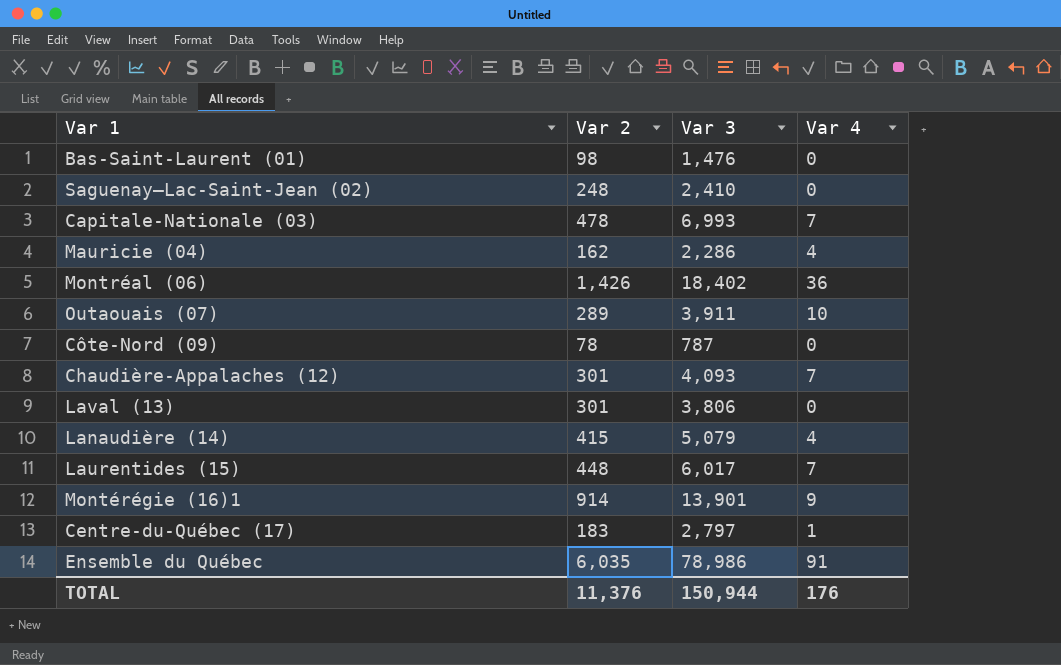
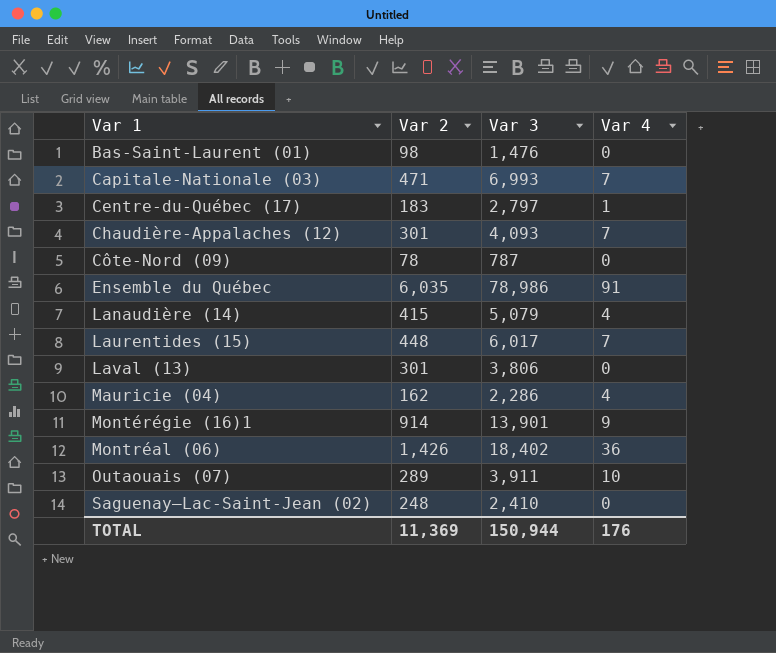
row order: none -> Var 1 ascending
Capitale-Nationale (03) | Var 2: 478 -> 471
TOTAL | Var 2: 11,376 -> 11,369

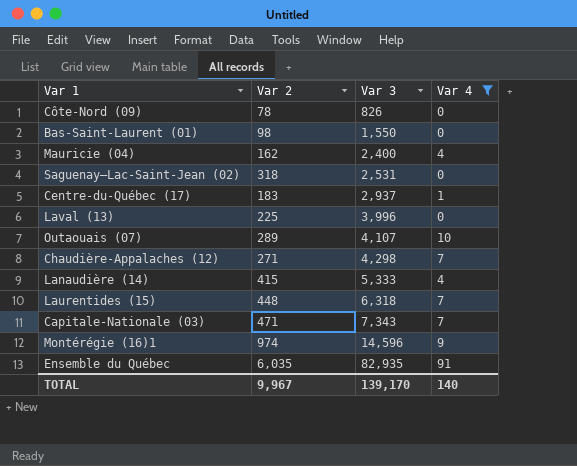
filter: none -> Var 4 != 36
row order: Var 1 ascending -> Var 3 ascending
Côte-Nord (09) | Var 3: 787 -> 826
Bas-Saint-Laurent (01) | Var 3: 1,476 -> 1,550
Mauricie (04) | Var 3: 2,286 -> 2,400
Saguenay–Lac-Saint-Jean (02) | Var 2: 248 -> 318
Saguenay–Lac-Saint-Jean (02) | Var 3: 2,410 -> 2,531
Centre-du-Québec (17) | Var 3: 2,797 -> 2,937
Laval (13) | Var 2: 301 -> 225
Laval (13) | Var 3: 3,806 -> 3,996
Outaouais (07) | Var 3: 3,911 -> 4,107
Chaudière-Appalaches (12) | Var 2: 301 -> 271
Chaudière-Appalaches (12) | Var 3: 4,093 -> 4,298
Lanaudière (14) | Var 3: 5,079 -> 5,333
Laurentides (15) | Var 3: 6,017 -> 6,318
Capitale-Nationale (03) | Var 3: 6,993 -> 7,343
Montérégie (16)1 | Var 2: 914 -> 974
Montérégie (16)1 | Var 3: 13,901 -> 14,596
Ensemble du Québec | Var 3: 78,986 -> 82,935
TOTAL | Var 2: 11,369 -> 9,967
TOTAL | Var 3: 150,944 -> 139,170
TOTAL | Var 4: 176 -> 140

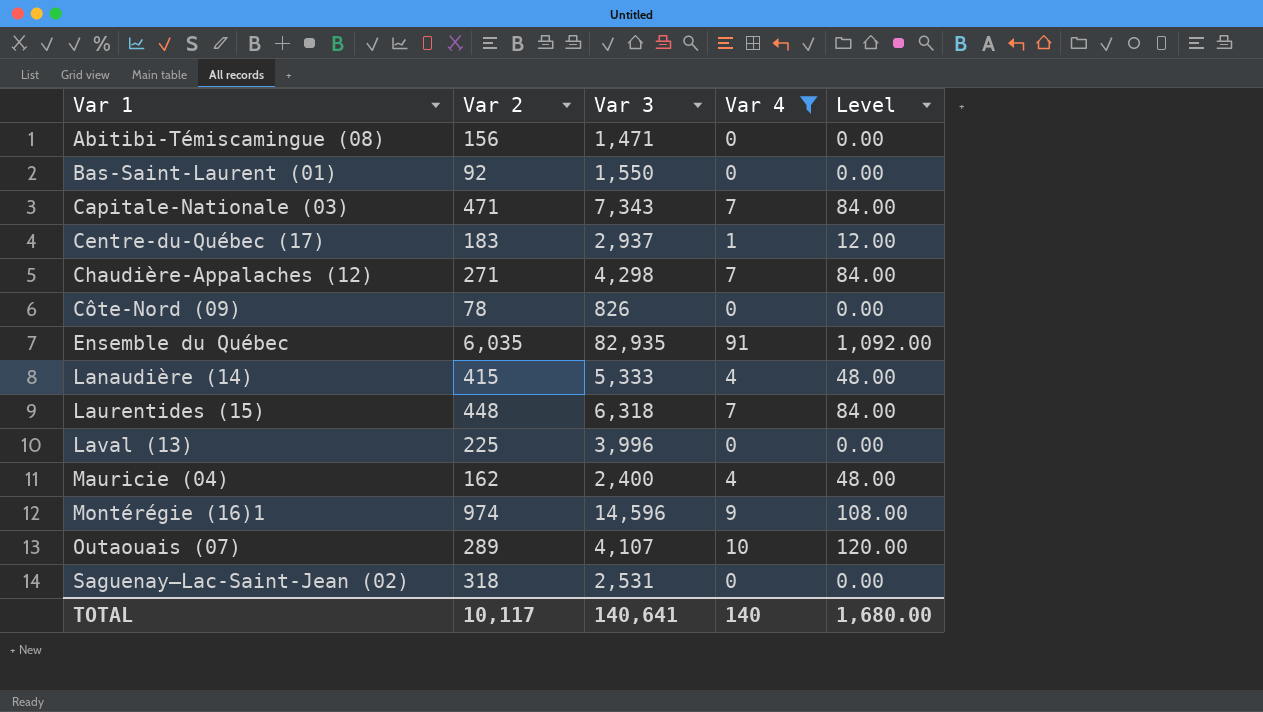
row order: Var 3 ascending -> Var 1 ascending
column Level | formula: none -> [Var 4] * 12
row Abitibi-Témiscamingue (08): none -> 156 | 1,471 | 0 | 0.00
Bas-Saint-Laurent (01) | Var 2: 98 -> 92
TOTAL | Var 2: 9,967 -> 10,117
TOTAL | Var 3: 139,170 -> 140,641

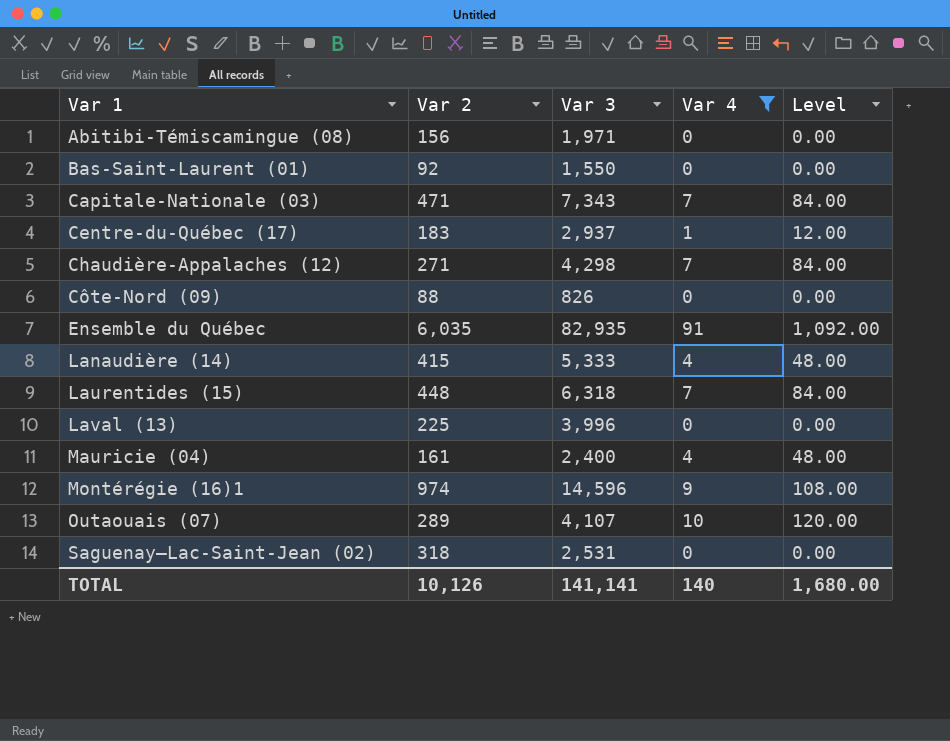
Abitibi-Témiscamingue (08) | Var 3: 1,471 -> 1,971
Côte-Nord (09) | Var 2: 78 -> 88
Mauricie (04) | Var 2: 162 -> 161
TOTAL | Var 2: 10,117 -> 10,126
TOTAL | Var 3: 140,641 -> 141,141

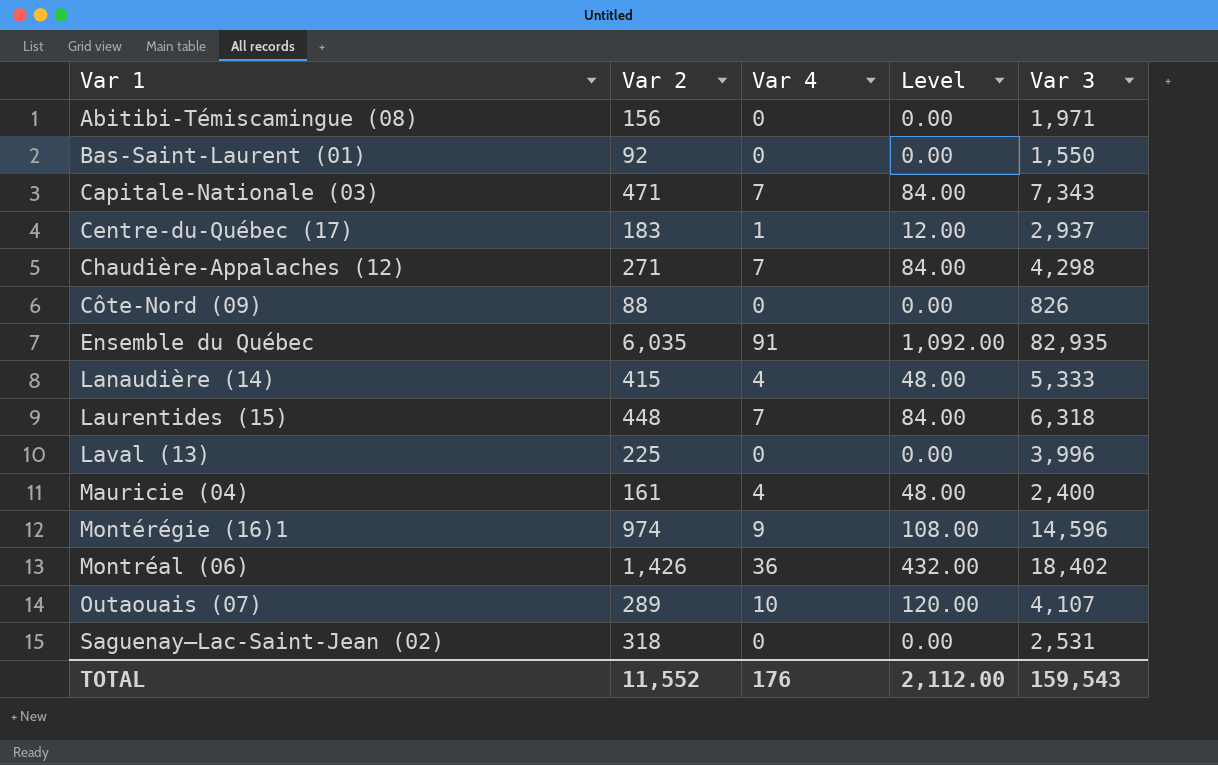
filter: Var 4 != 36 -> none
column Var 3 | position: 3 -> 5
TOTAL | Var 2: 10,126 -> 11,552
TOTAL | Var 4: 140 -> 176
TOTAL | Level: 1,680.00 -> 2,112.00
TOTAL | Var 3: 141,141 -> 159,543

